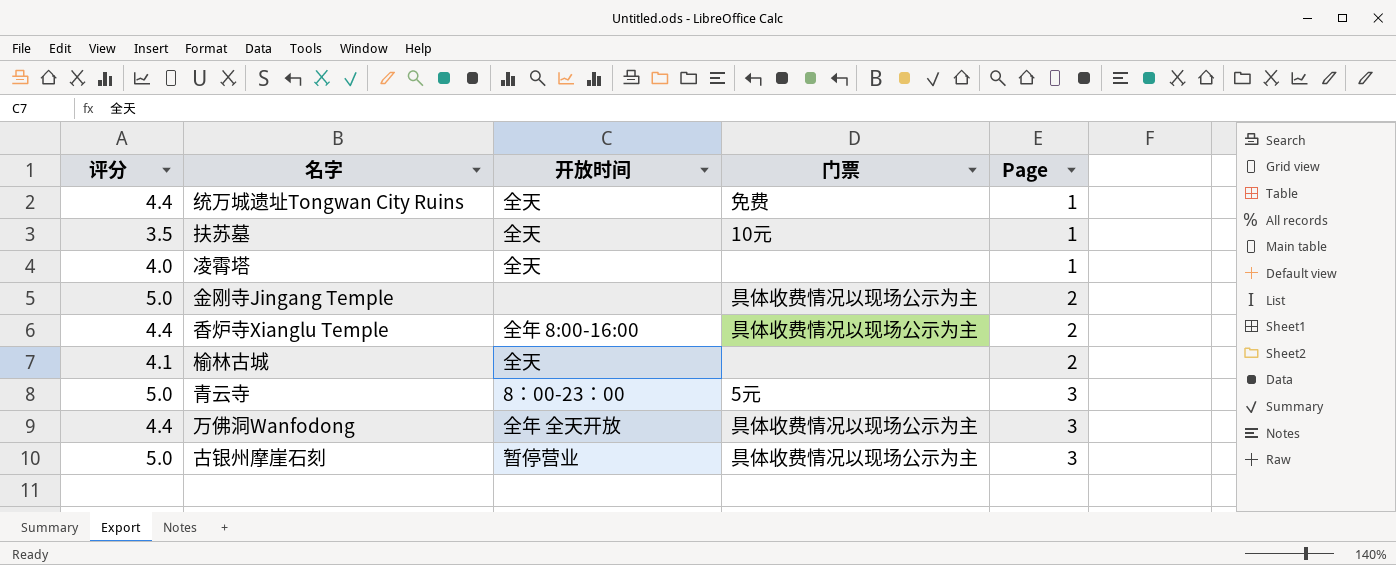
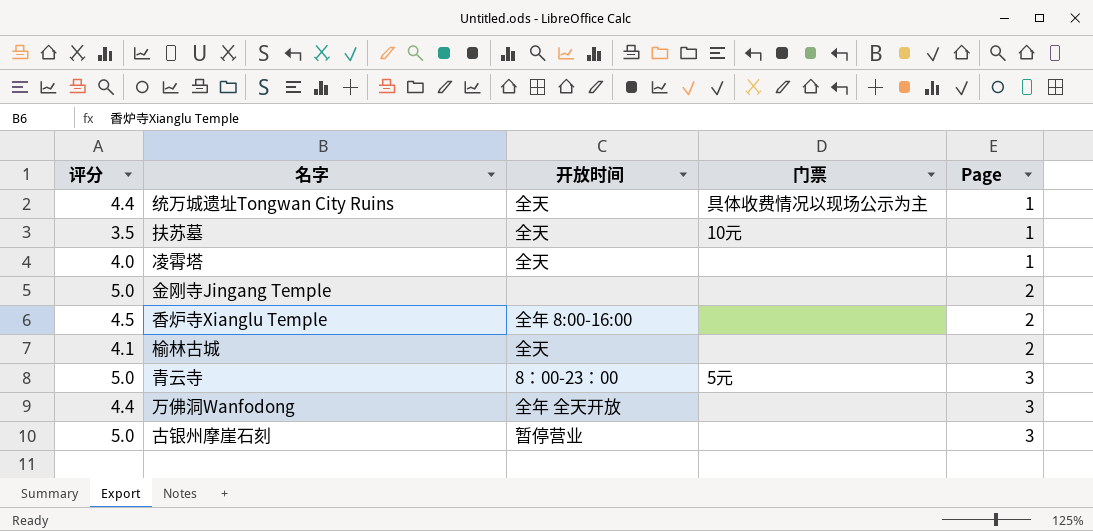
统万城遗址Tongwan City Ruins | 门票: 免费 -> 具体收费情况以现场公示为主
金刚寺Jingang Temple | 门票: 具体收费情况以现场公示为主 -> none
香炉寺Xianglu Temple | 评分: 4.4 -> 4.5
香炉寺Xianglu Temple | 门票: 具体收费情况以现场公示为主 -> none
万佛洞Wanfodong | 门票: 具体收费情况以现场公示为主 -> none
古银州摩崖石刻 | 门票: 具体收费情况以现场公示为主 -> none

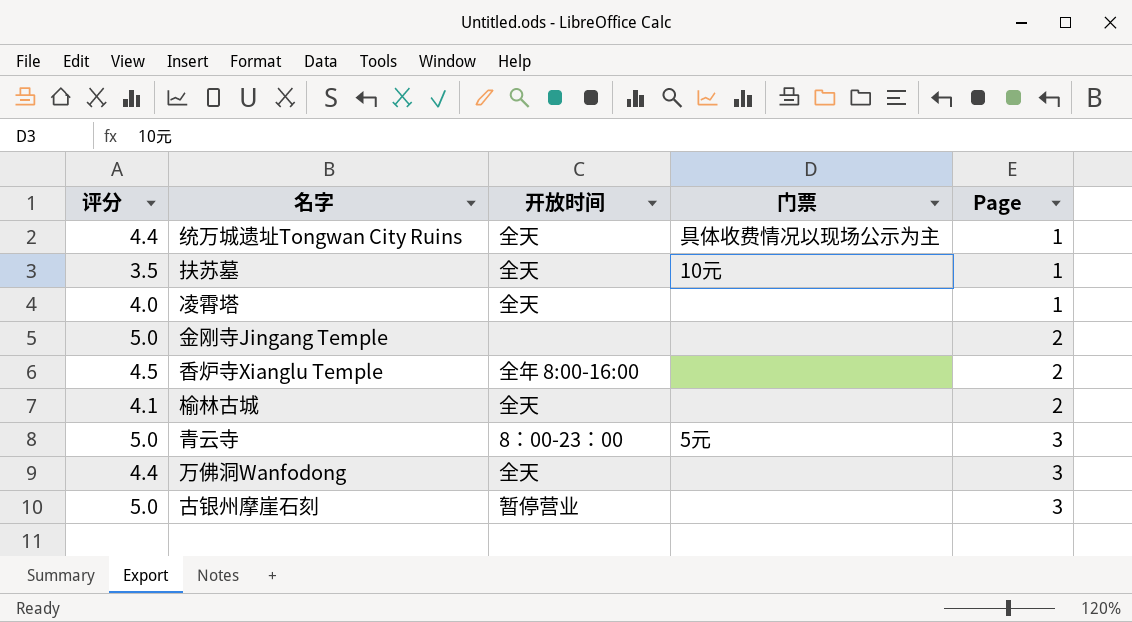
万佛洞Wanfodong | 开放时间: 全年 全天开放 -> 全天

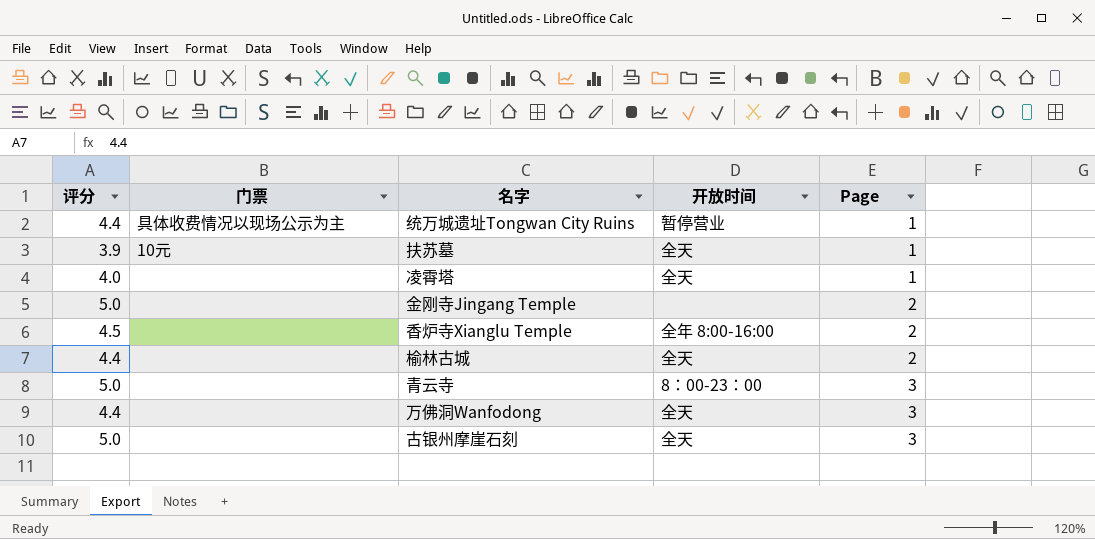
column 门票 | position: 4 -> 2
统万城遗址Tongwan City Ruins | 开放时间: 全天 -> 暂停营业
扶苏墓 | 评分: 3.5 -> 3.9
榆林古城 | 评分: 4.1 -> 4.4
青云寺 | 门票: 5元 -> none
古银州摩崖石刻 | 开放时间: 暂停营业 -> 全天

